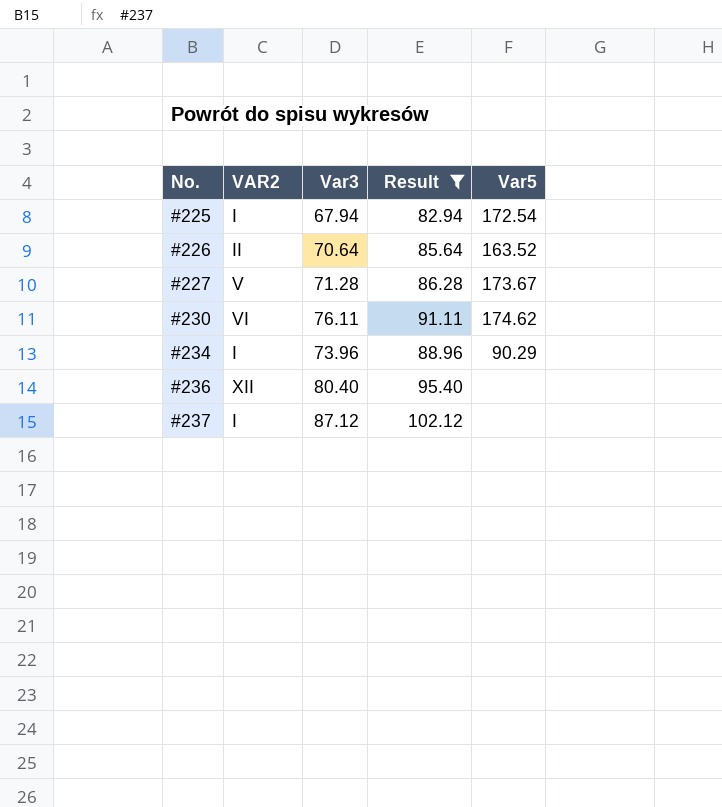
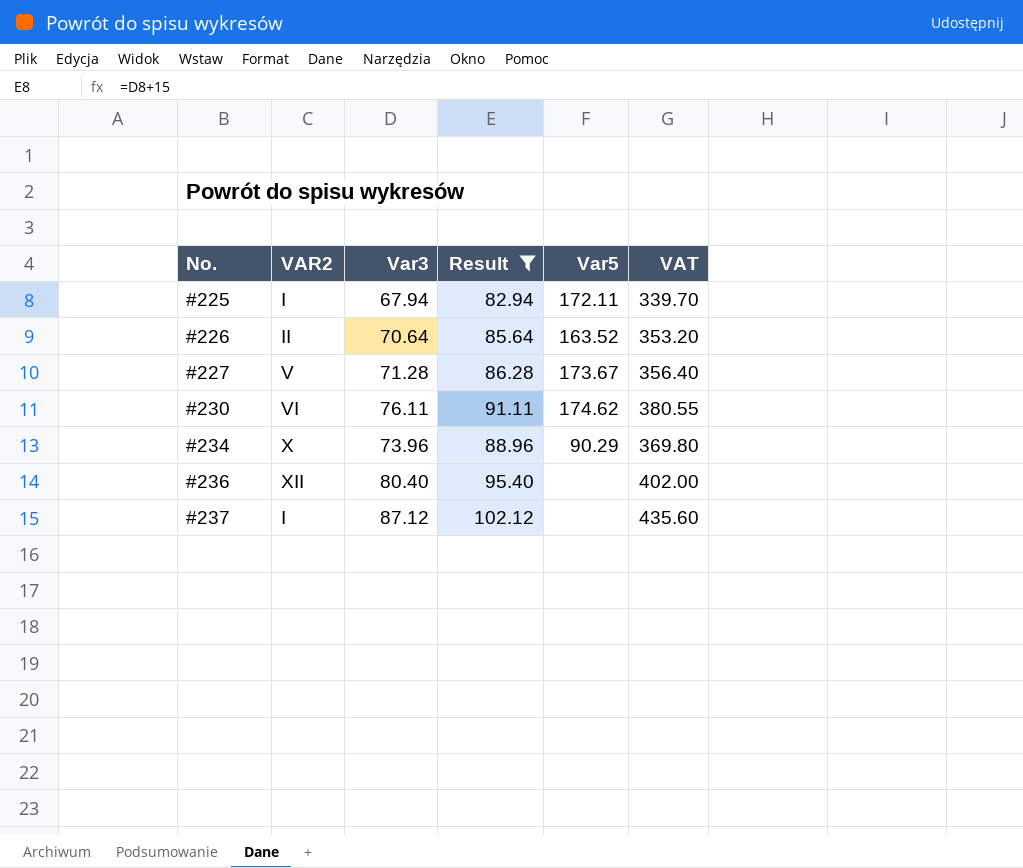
column VAT | formula: none -> [Var3] * 5
#225 | Var5: 172.54 -> 172.11
#234 | VAR2: I -> X

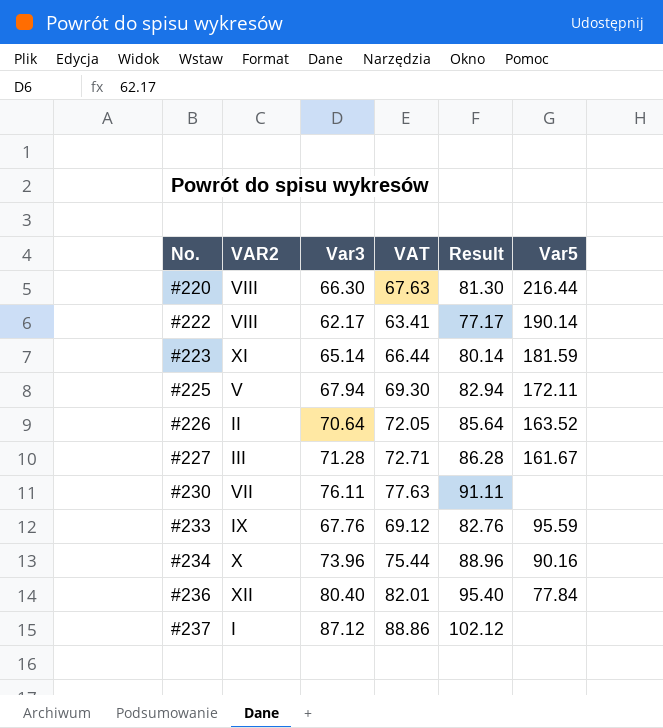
filter: Result >= 82.94 -> none
column VAT | formula: [Var3] * 5 -> [Var3] * 1.02
column VAT | position: 6 -> 4
#225 | VAR2: I -> V
#227 | VAR2: V -> III
#227 | Var5: 173.67 -> 161.67
#230 | VAR2: VI -> VII
#230 | Var5: 174.62 -> none
#234 | Var5: 90.29 -> 90.16
#236 | Var5: none -> 77.84

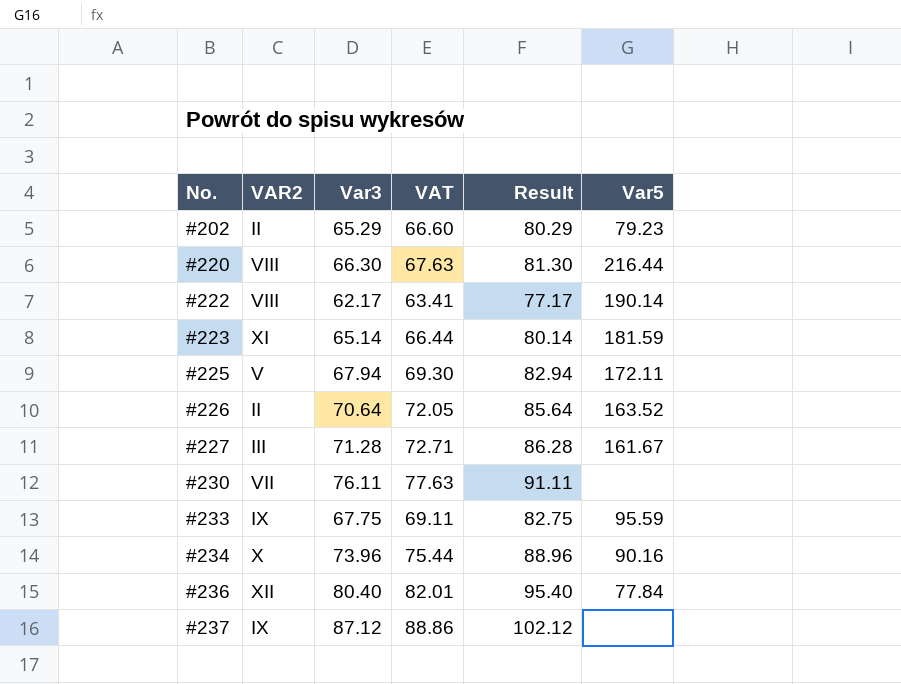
row #202: none -> II | 65.29 | 66.60 | 80.29 | 79.23
#233 | Var3: 67.76 -> 67.75
#233 | VAT: 69.12 -> 69.11
#233 | Result: 82.76 -> 82.75
#237 | VAR2: I -> IX

